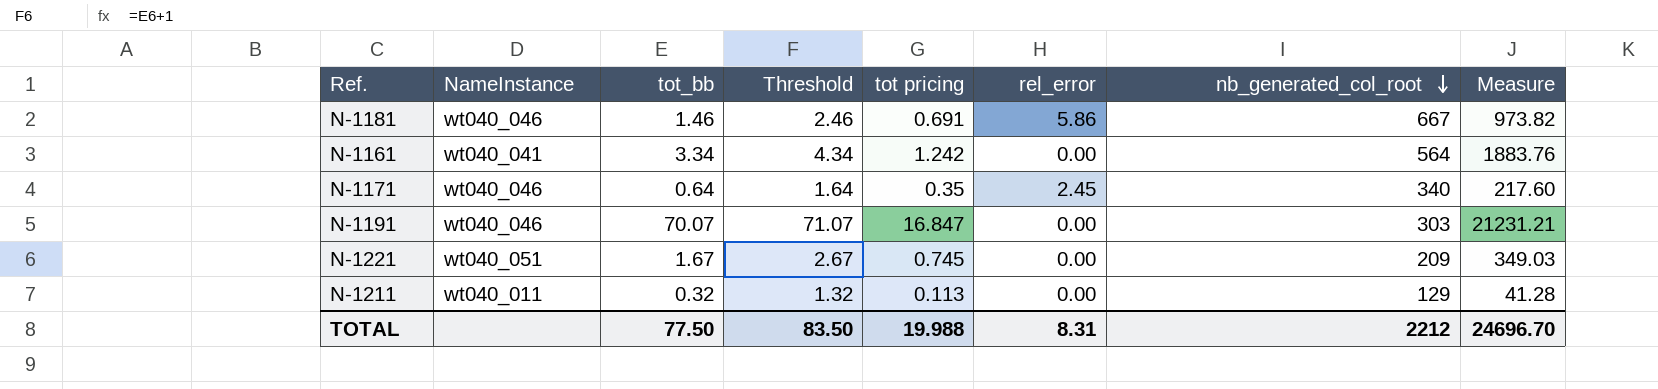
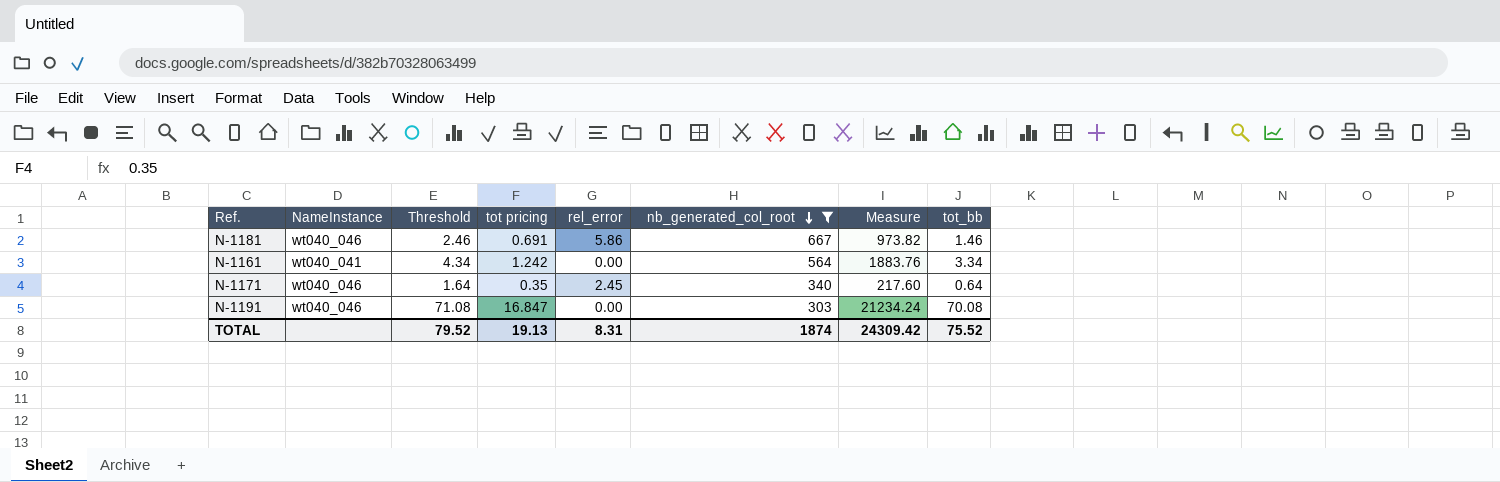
filter: none -> nb_generated_col_root >= 303
column tot_bb | position: 3 -> 8
N-1191 | Threshold: 71.07 -> 71.08
N-1191 | Measure: 21231.21 -> 21234.24
N-1191 | tot_bb: 70.07 -> 70.08
TOTAL | Threshold: 83.50 -> 79.52
TOTAL | tot pricing: 19.988 -> 19.13
TOTAL | nb_generated_col_root: 2212 -> 1874
TOTAL | Measure: 24696.70 -> 24309.42
TOTAL | tot_bb: 77.50 -> 75.52

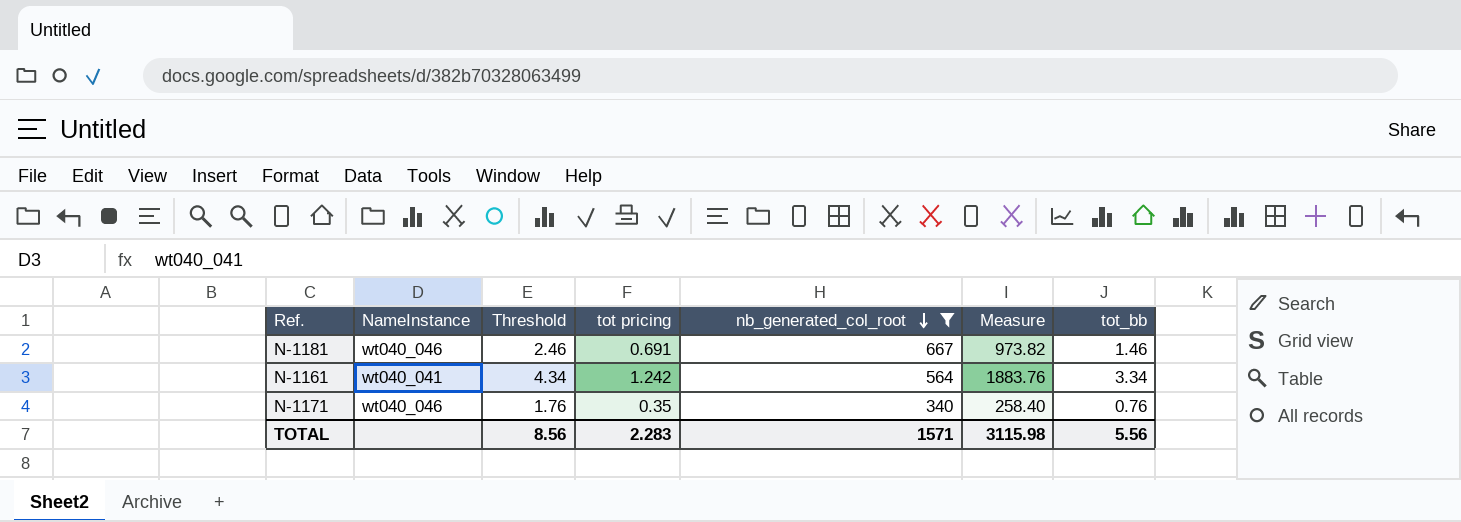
column rel_error | position: 5 -> none
row N-1191: wt040_046 | 71.08 | 16.847 | 0.00 | 303 | 21234.24 | 70.08 -> none
N-1171 | Threshold: 1.64 -> 1.76
N-1171 | Measure: 217.60 -> 258.40
N-1171 | tot_bb: 0.64 -> 0.76
TOTAL | Threshold: 79.52 -> 8.56
TOTAL | tot pricing: 19.13 -> 2.283
TOTAL | nb_generated_col_root: 1874 -> 1571
TOTAL | Measure: 24309.42 -> 3115.98
TOTAL | tot_bb: 75.52 -> 5.56

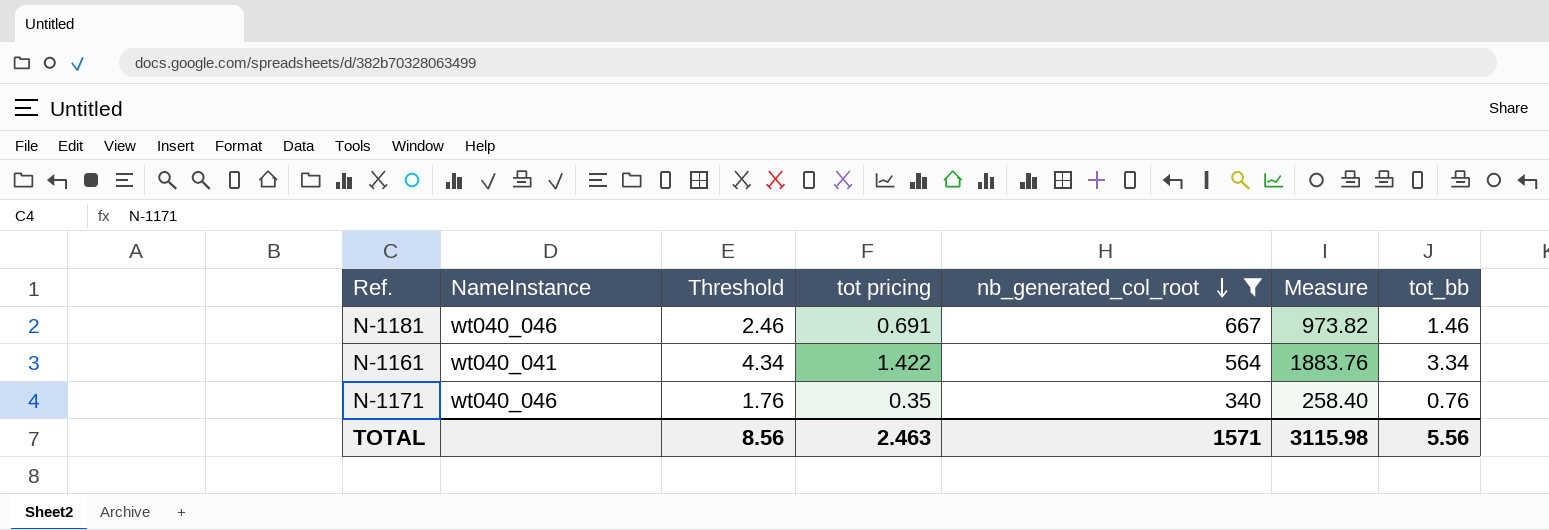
N-1161 | tot pricing: 1.242 -> 1.422
TOTAL | tot pricing: 2.283 -> 2.463

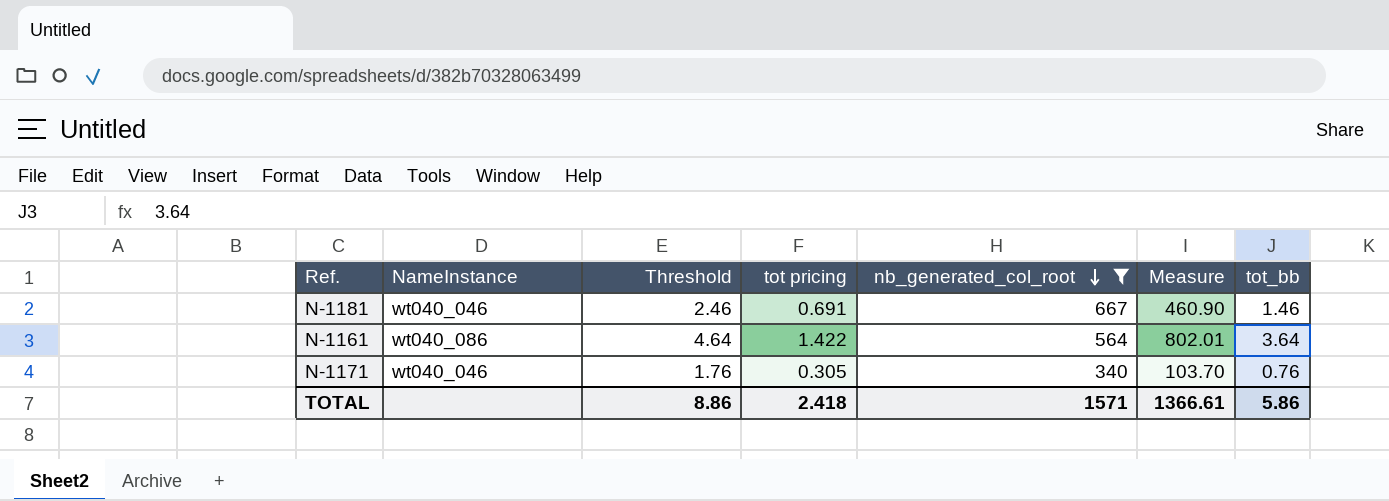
column Measure | formula: [nb_generated_col_root] * [tot_bb] -> [tot pricing] * [nb_generated_col_root]
N-1161 | NameInstance: wt040_041 -> wt040_086
N-1161 | Threshold: 4.34 -> 4.64
N-1161 | tot_bb: 3.34 -> 3.64
N-1171 | tot pricing: 0.35 -> 0.305
TOTAL | Threshold: 8.56 -> 8.86
TOTAL | tot pricing: 2.463 -> 2.418
TOTAL | Measure: 3115.98 -> 1366.61
TOTAL | tot_bb: 5.56 -> 5.86

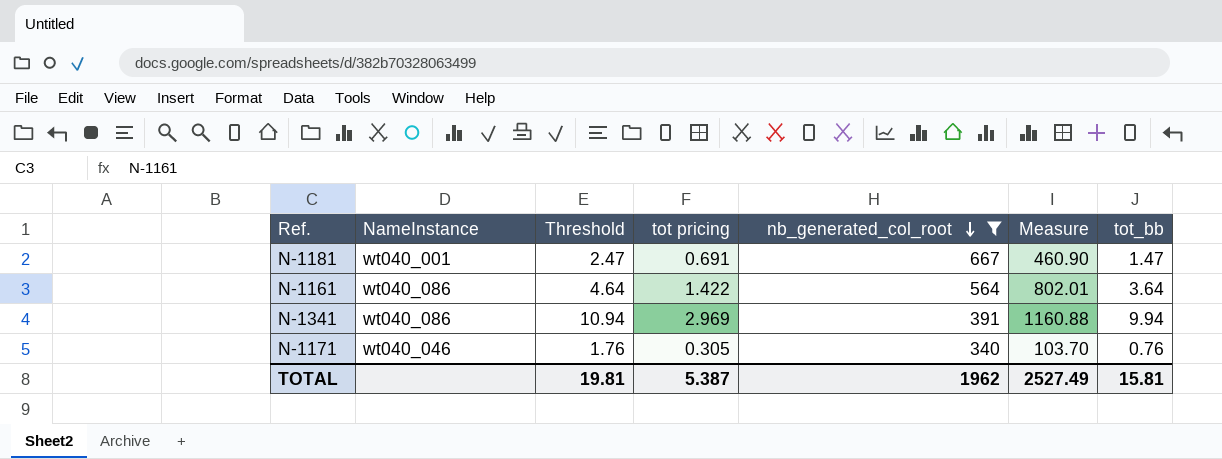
N-1181 | NameInstance: wt040_046 -> wt040_001
N-1181 | Threshold: 2.46 -> 2.47
N-1181 | tot_bb: 1.46 -> 1.47
row N-1341: none -> wt040_086 | 10.94 | 2.969 | 391 | 1160.88 | 9.94
TOTAL | Threshold: 8.86 -> 19.81
TOTAL | tot pricing: 2.418 -> 5.387
TOTAL | nb_generated_col_root: 1571 -> 1962
TOTAL | Measure: 1366.61 -> 2527.49
TOTAL | tot_bb: 5.86 -> 15.81

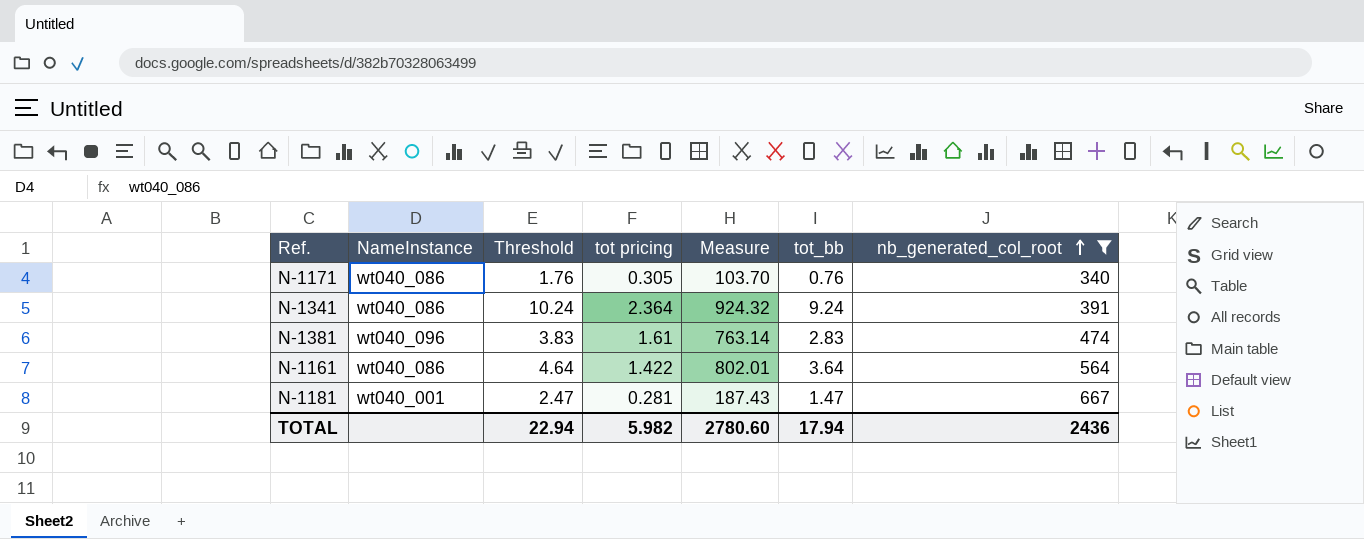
row order: nb_generated_col_root descending -> nb_generated_col_root ascending
column nb_generated_col_root | position: 5 -> 7
N-1171 | NameInstance: wt040_046 -> wt040_086
N-1341 | Threshold: 10.94 -> 10.24
N-1341 | tot pricing: 2.969 -> 2.364
N-1341 | Measure: 1160.88 -> 924.32
N-1341 | tot_bb: 9.94 -> 9.24
row N-1381: none -> wt040_096 | 3.83 | 1.61 | 763.14 | 2.83 | 474
N-1181 | tot pricing: 0.691 -> 0.281
N-1181 | Measure: 460.90 -> 187.43
TOTAL | Threshold: 19.81 -> 22.94
TOTAL | tot pricing: 5.387 -> 5.982
TOTAL | Measure: 2527.49 -> 2780.60
TOTAL | tot_bb: 15.81 -> 17.94
TOTAL | nb_generated_col_root: 1962 -> 2436

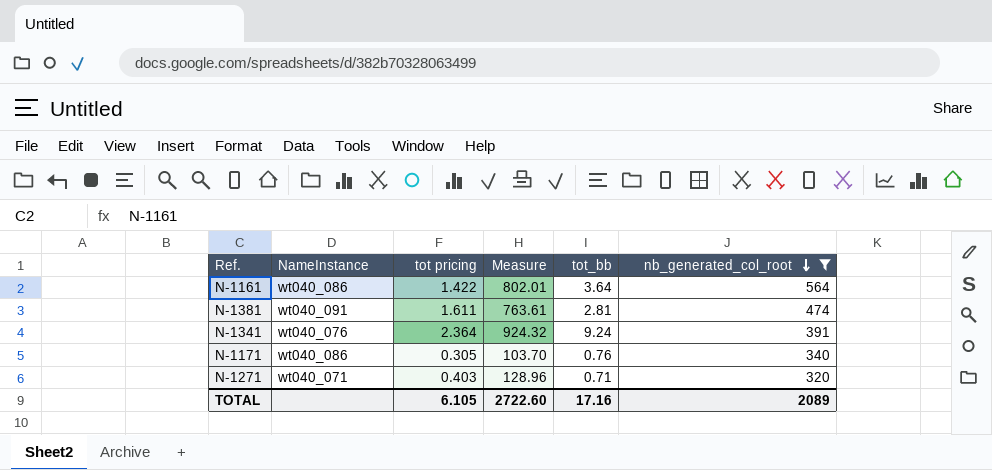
row order: nb_generated_col_root ascending -> nb_generated_col_root descending
column Threshold | formula: [tot_bb] + 1 -> none
row N-1181: wt040_001 | 2.47 | 0.281 | 187.43 | 1.47 | 667 -> none
N-1381 | NameInstance: wt040_096 -> wt040_091
N-1381 | tot pricing: 1.61 -> 1.611
N-1381 | Measure: 763.14 -> 763.61
N-1381 | tot_bb: 2.83 -> 2.81
N-1341 | NameInstance: wt040_086 -> wt040_076
row N-1271: none -> wt040_071 | 0.403 | 128.96 | 0.71 | 320
TOTAL | tot pricing: 5.982 -> 6.105
TOTAL | Measure: 2780.60 -> 2722.60
TOTAL | tot_bb: 17.94 -> 17.16
TOTAL | nb_generated_col_root: 2436 -> 2089

